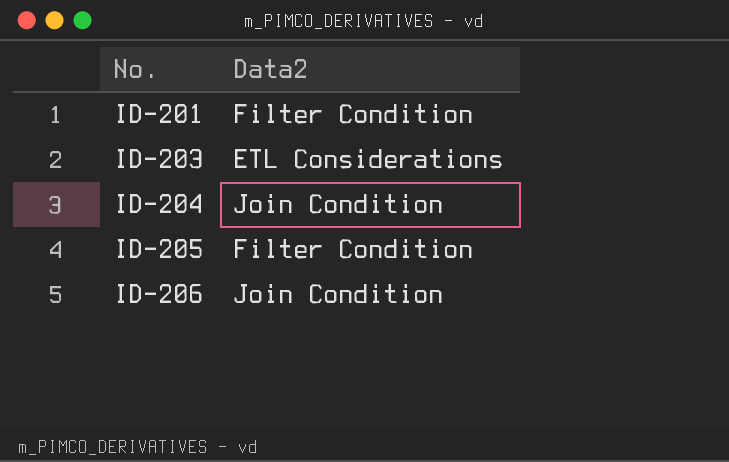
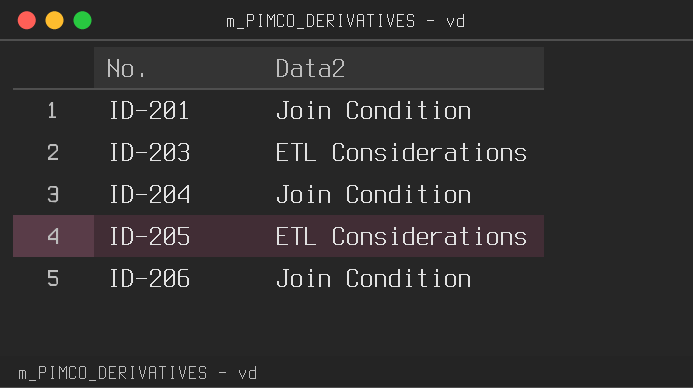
ID-201 | Data2: Filter Condition -> Join Condition
ID-205 | Data2: Filter Condition -> ETL Considerations

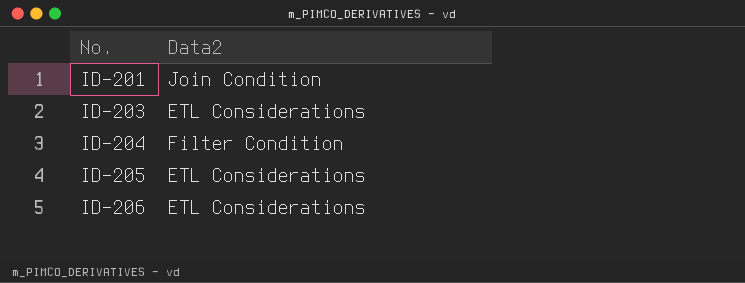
ID-204 | Data2: Join Condition -> Filter Condition
ID-206 | Data2: Join Condition -> ETL Considerations

